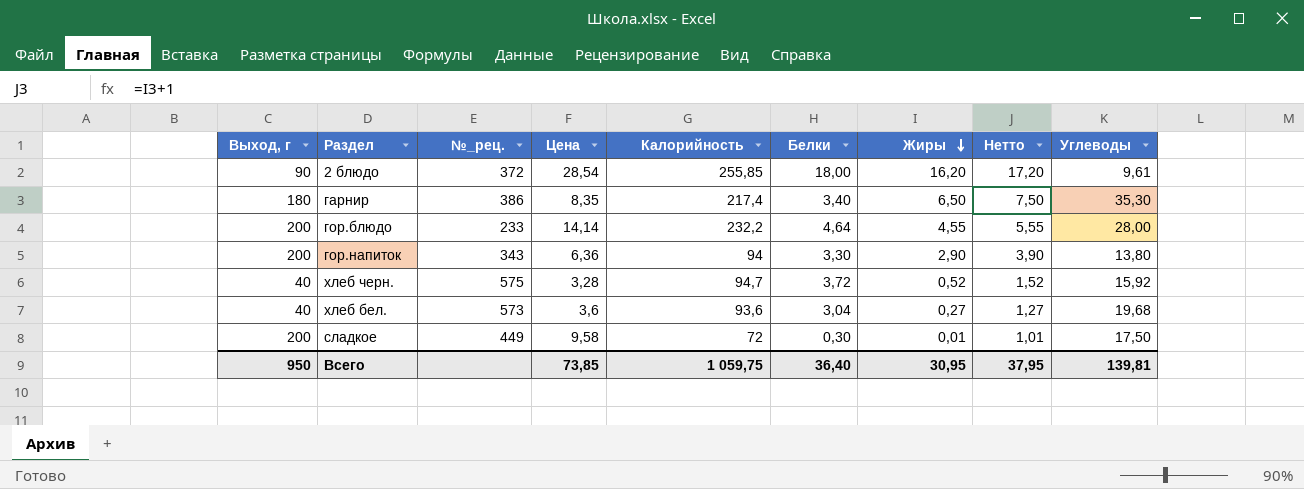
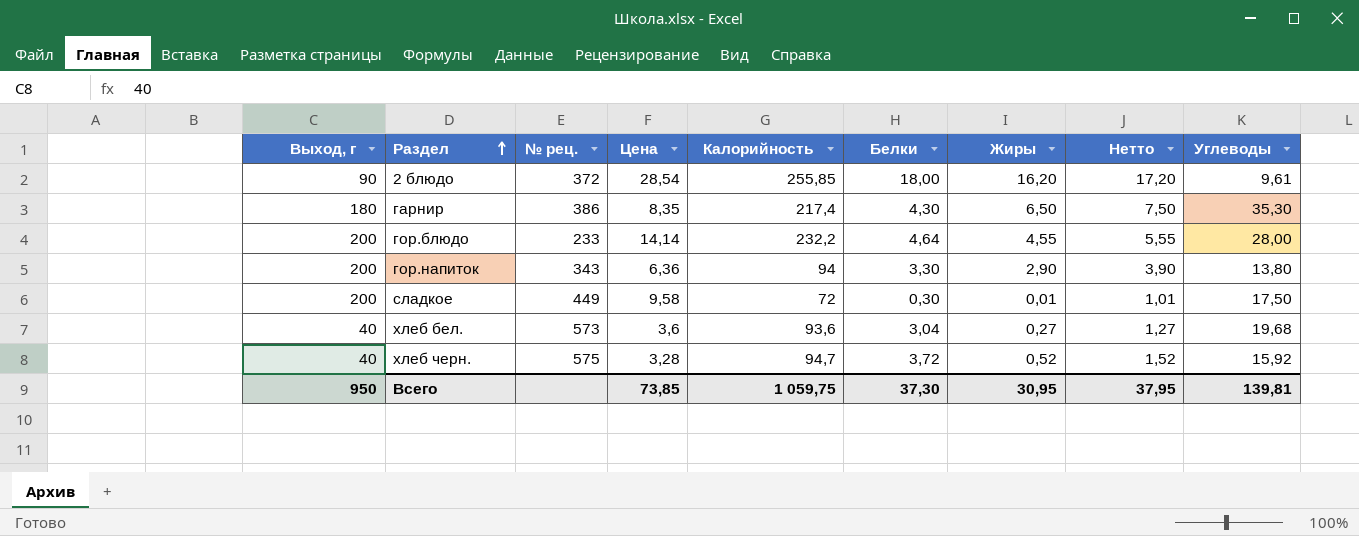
row order: Жиры descending -> Раздел ascending
column name: №_рец. -> № рец.
гарнир | Белки: 3,40 -> 4,30
Всего | Белки: 36,40 -> 37,30

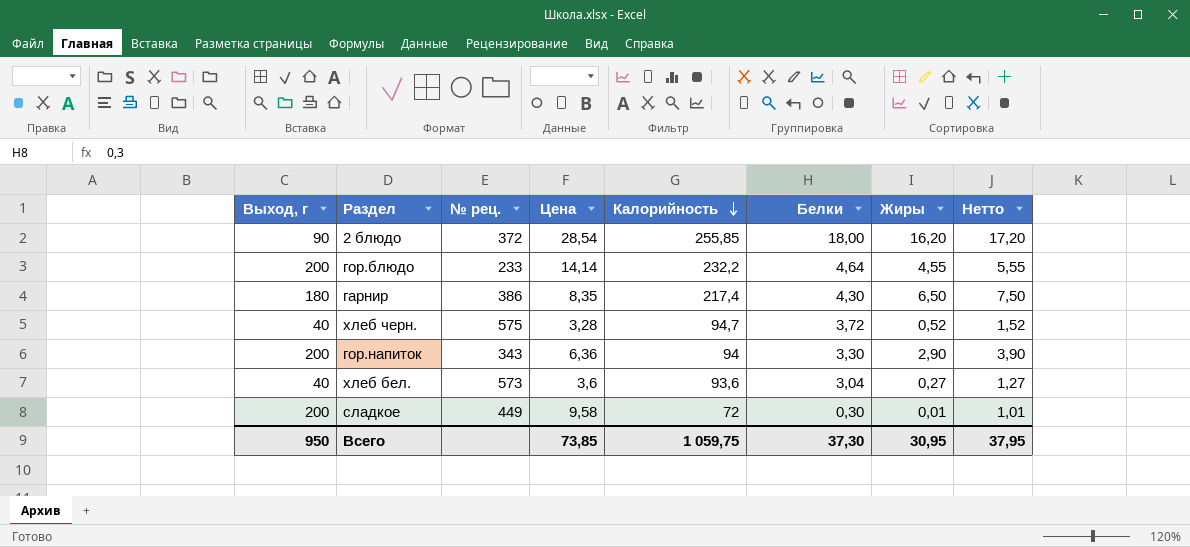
row order: Раздел ascending -> Калорийность descending
column Углеводы | position: 9 -> none

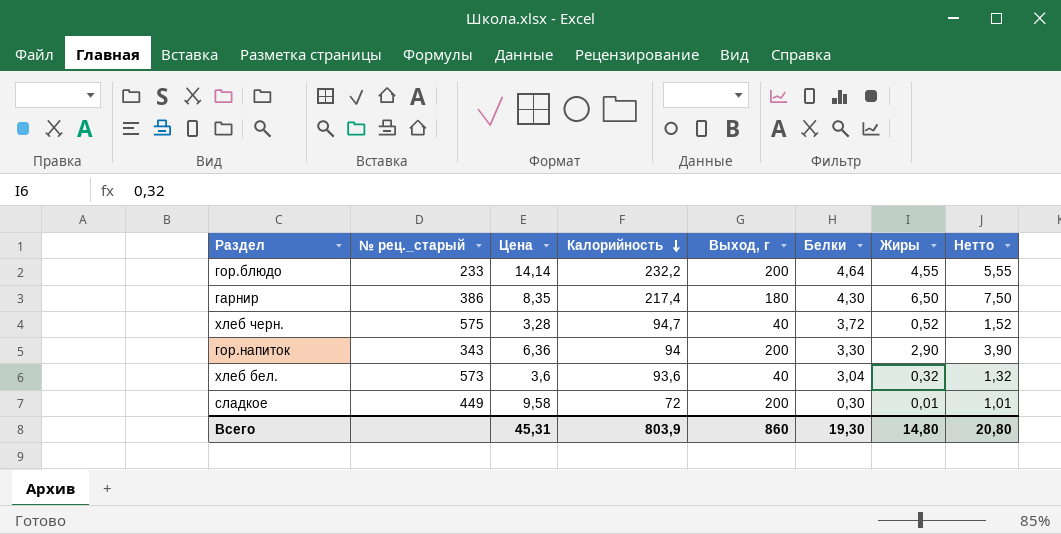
column name: № рец. -> № рец._старый
column Выход, г | position: 1 -> 5
row 2 блюдо: 90 | 372 | 28,54 | 255,85 | 18,00 | 16,20 | 17,20 -> none
хлеб бел. | Жиры: 0,27 -> 0,32
хлеб бел. | Нетто: 1,27 -> 1,32
Всего | Цена: 73,85 -> 45,31
Всего | Калорийность: 1 059,75 -> 803,9
Всего | Выход, г: 950 -> 860
Всего | Белки: 37,30 -> 19,30
Всего | Жиры: 30,95 -> 14,80
Всего | Нетто: 37,95 -> 20,80

